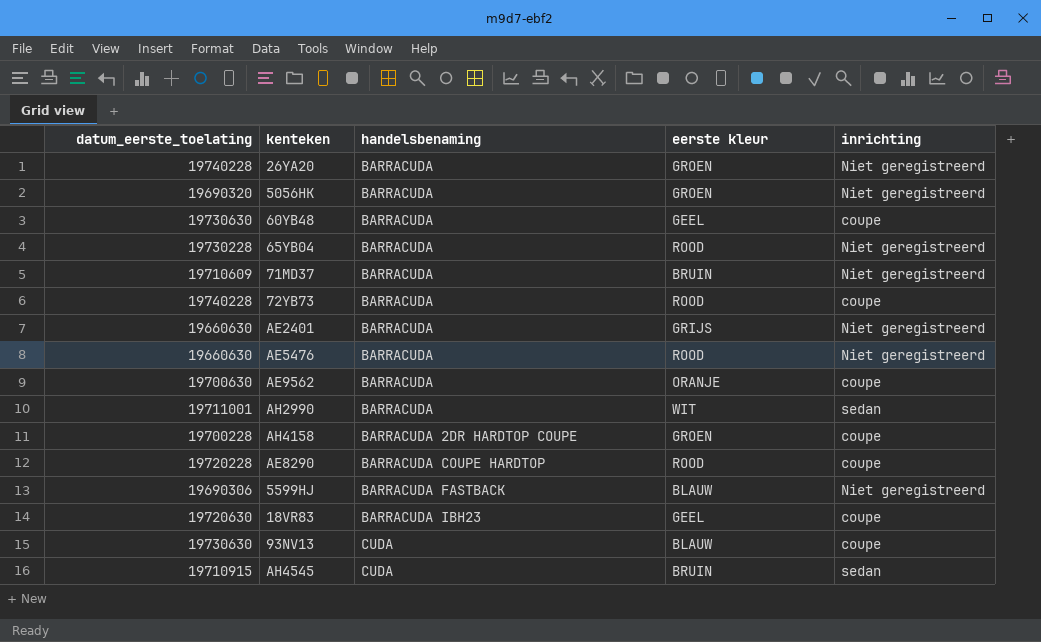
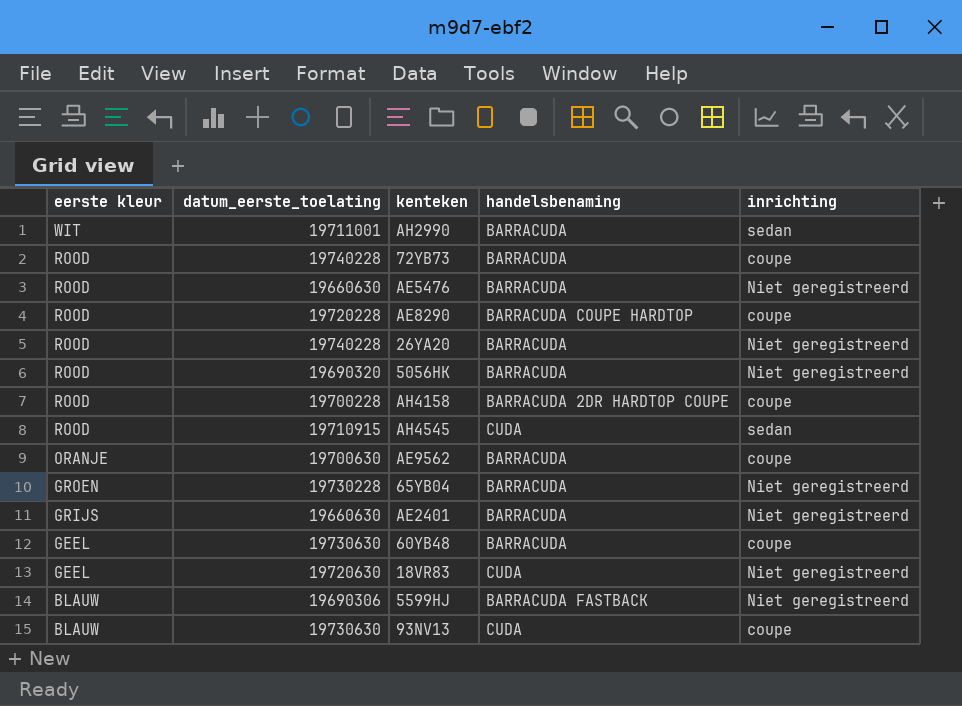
row order: handelsbenaming ascending -> eerste kleur descending
column eerste kleur | position: 4 -> 1
row 71MD37: 19710609 | BARRACUDA | BRUIN | Niet geregistreerd -> none
26YA20 | eerste kleur: GROEN -> ROOD
5056HK | eerste kleur: GROEN -> ROOD
AH4158 | eerste kleur: GROEN -> ROOD
AH4545 | eerste kleur: BRUIN -> ROOD
65YB04 | eerste kleur: ROOD -> GROEN
18VR83 | handelsbenaming: BARRACUDA IBH23 -> CUDA
18VR83 | inrichting: coupe -> Niet geregistreerd

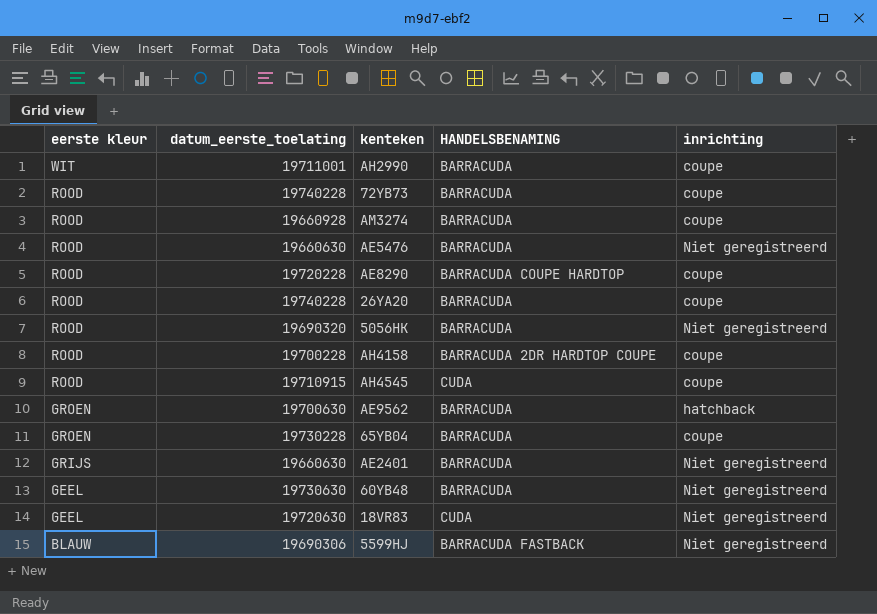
column name: handelsbenaming -> HANDELSBENAMING
row 93NV13: BLAUW | 19730630 | CUDA | coupe -> none
AH2990 | inrichting: sedan -> coupe
row AM3274: none -> ROOD | 19660928 | BARRACUDA | coupe
26YA20 | inrichting: Niet geregistreerd -> coupe
AH4545 | inrichting: sedan -> coupe
AE9562 | eerste kleur: ORANJE -> GROEN
AE9562 | inrichting: coupe -> hatchback
65YB04 | inrichting: Niet geregistreerd -> coupe
60YB48 | inrichting: coupe -> Niet geregistreerd

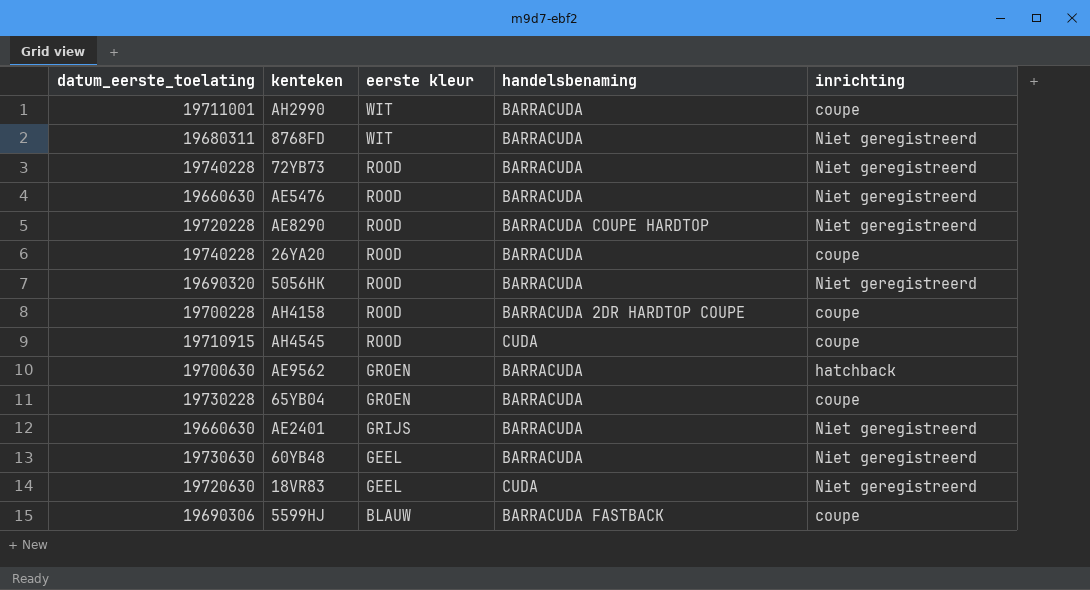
column eerste kleur | position: 1 -> 3
column name: HANDELSBENAMING -> handelsbenaming
row AM3274: ROOD | 19660928 | BARRACUDA | coupe -> none
row 8768FD: none -> 19680311 | WIT | BARRACUDA | Niet geregistreerd
72YB73 | inrichting: coupe -> Niet geregistreerd
AE8290 | inrichting: coupe -> Niet geregistreerd
5599HJ | inrichting: Niet geregistreerd -> coupe

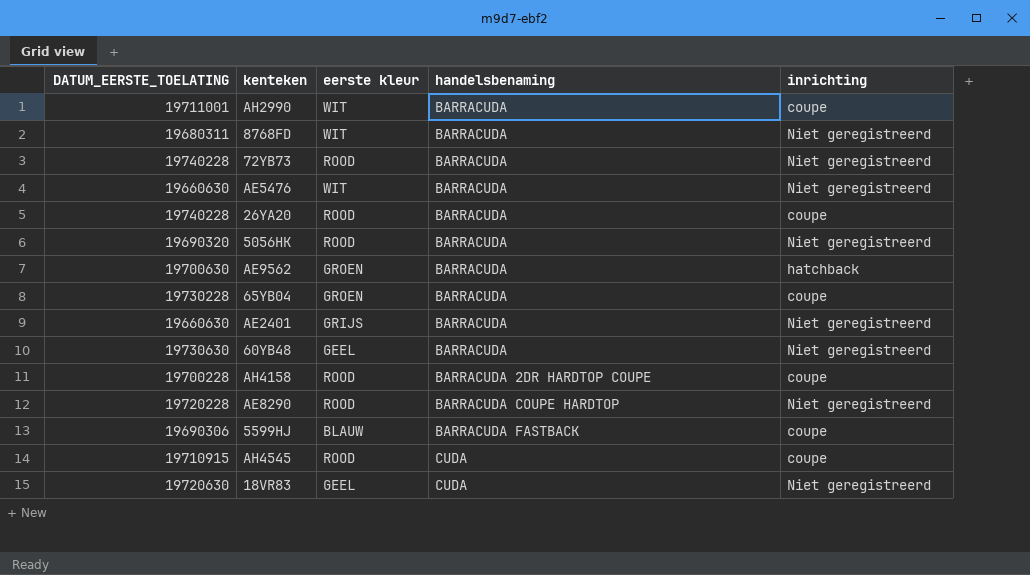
row order: eerste kleur descending -> handelsbenaming ascending
column name: datum_eerste_toelating -> DATUM_EERSTE_TOELATING
AE5476 | eerste kleur: ROOD -> WIT

